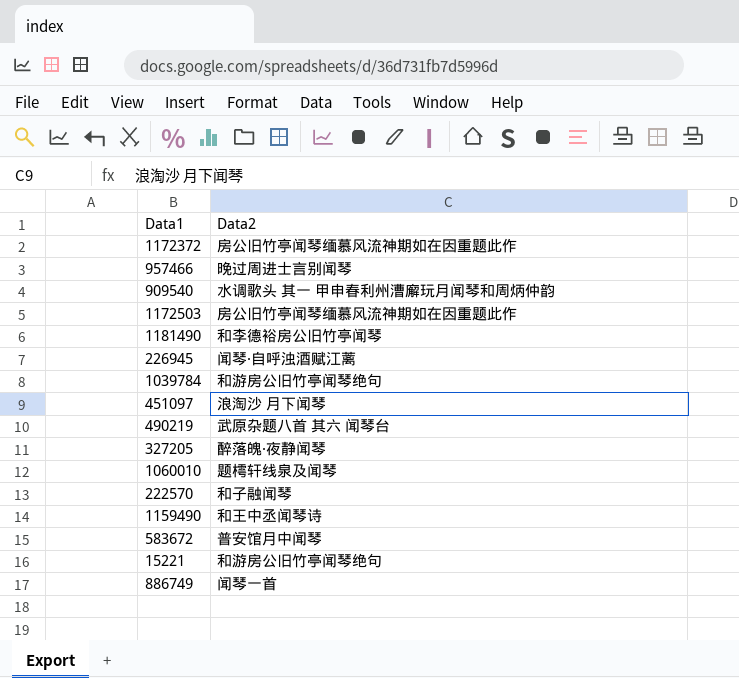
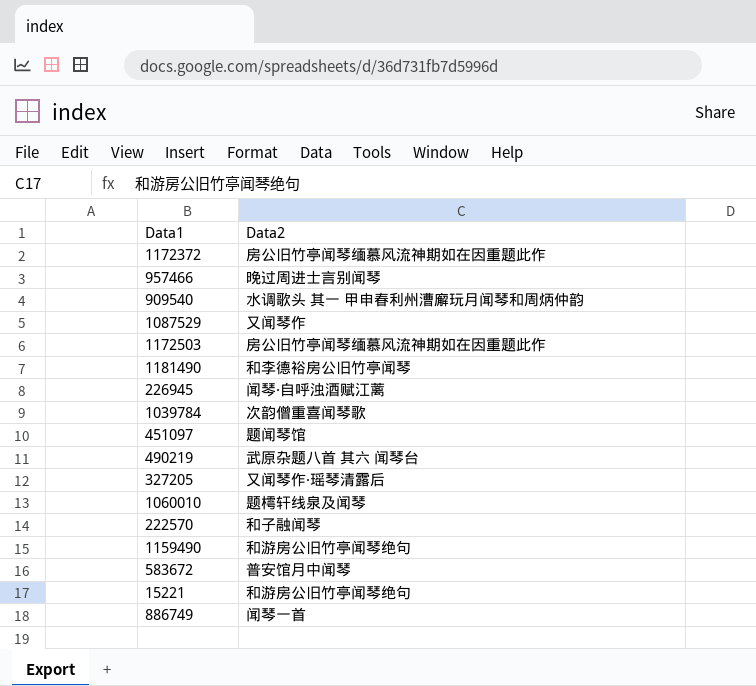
row 1087529: none -> 又闻琴作
1039784 | Data2: 和游房公旧竹亭闻琴绝句 -> 次韵僧重喜闻琴歌
451097 | Data2: 浪淘沙 月下闻琴 -> 题闻琴馆
327205 | Data2: 醉落魄·夜静闻琴 -> 又闻琴作·瑶琴清露后
1159490 | Data2: 和王中丞闻琴诗 -> 和游房公旧竹亭闻琴绝句

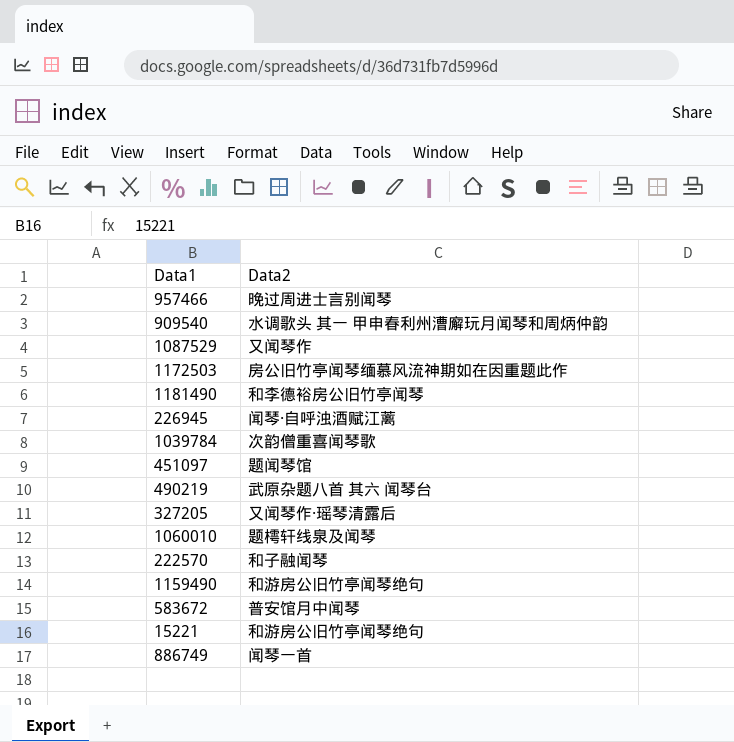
row 1172372: 房公旧竹亭闻琴缅慕风流神期如在因重题此作 -> none

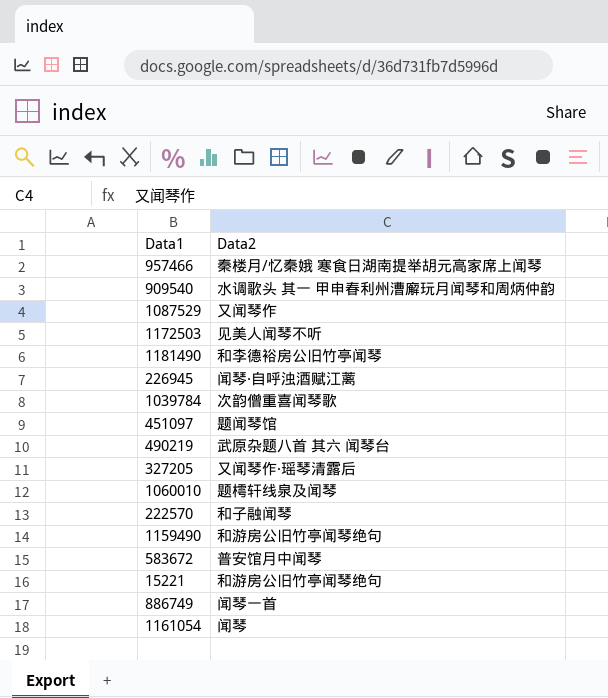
957466 | Data2: 晚过周进士言别闻琴 -> 秦楼月/忆秦娥 寒食日湖南提举胡元高家席上闻琴
1172503 | Data2: 房公旧竹亭闻琴缅慕风流神期如在因重题此作 -> 见美人闻琴不听
row 1161054: none -> 闻琴

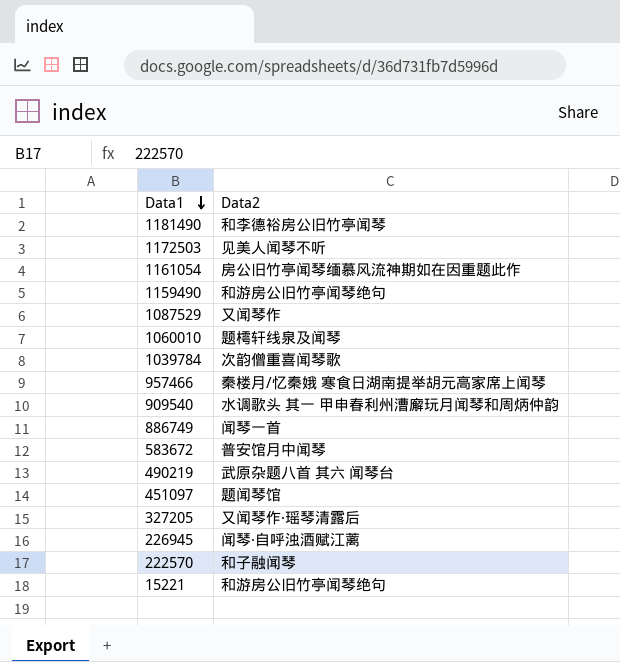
row order: none -> Data1 descending
1161054 | Data2: 闻琴 -> 房公旧竹亭闻琴缅慕风流神期如在因重题此作

